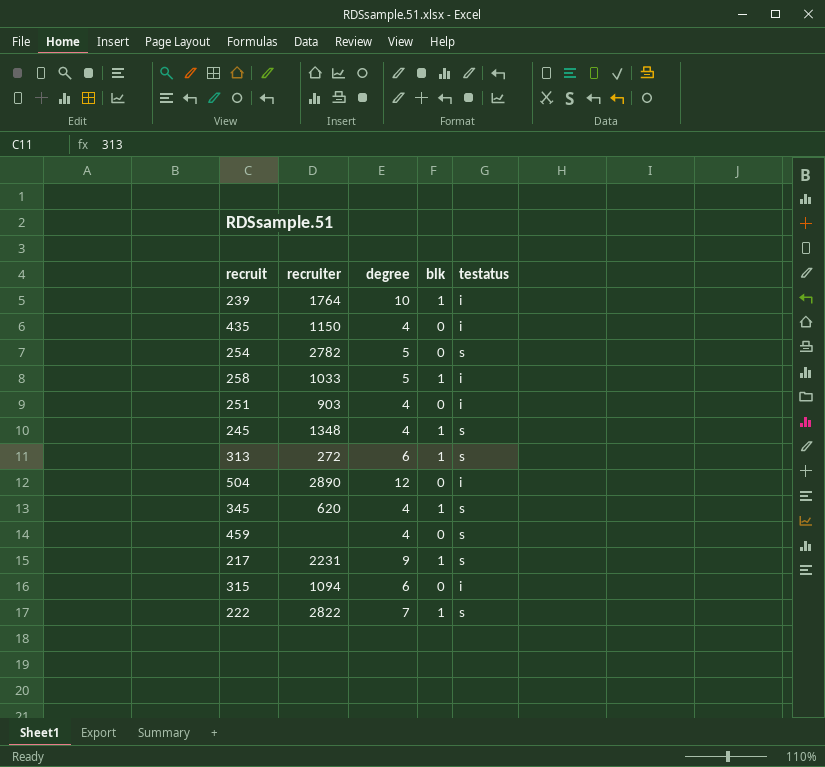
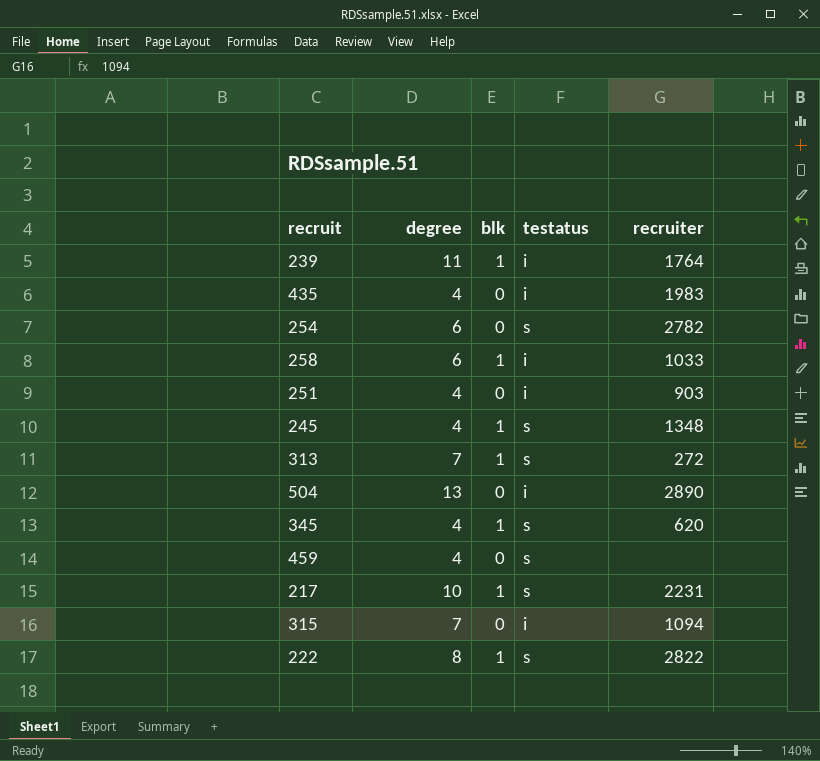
column recruiter | position: 2 -> 5
239 | degree: 10 -> 11
435 | recruiter: 1150 -> 1983
254 | degree: 5 -> 6
258 | degree: 5 -> 6
313 | degree: 6 -> 7
504 | degree: 12 -> 13
217 | degree: 9 -> 10
315 | degree: 6 -> 7
222 | degree: 7 -> 8

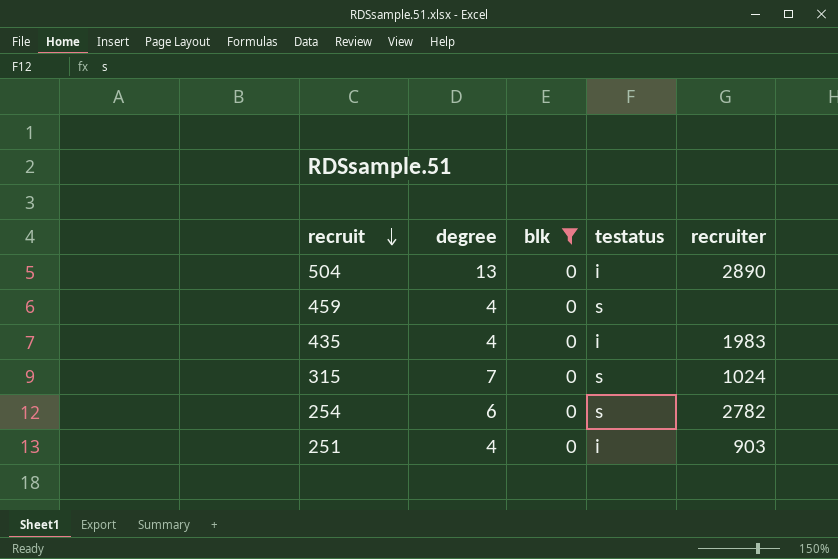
filter: none -> blk = 0
row order: none -> recruit descending
315 | testatus: i -> s
315 | recruiter: 1094 -> 1024

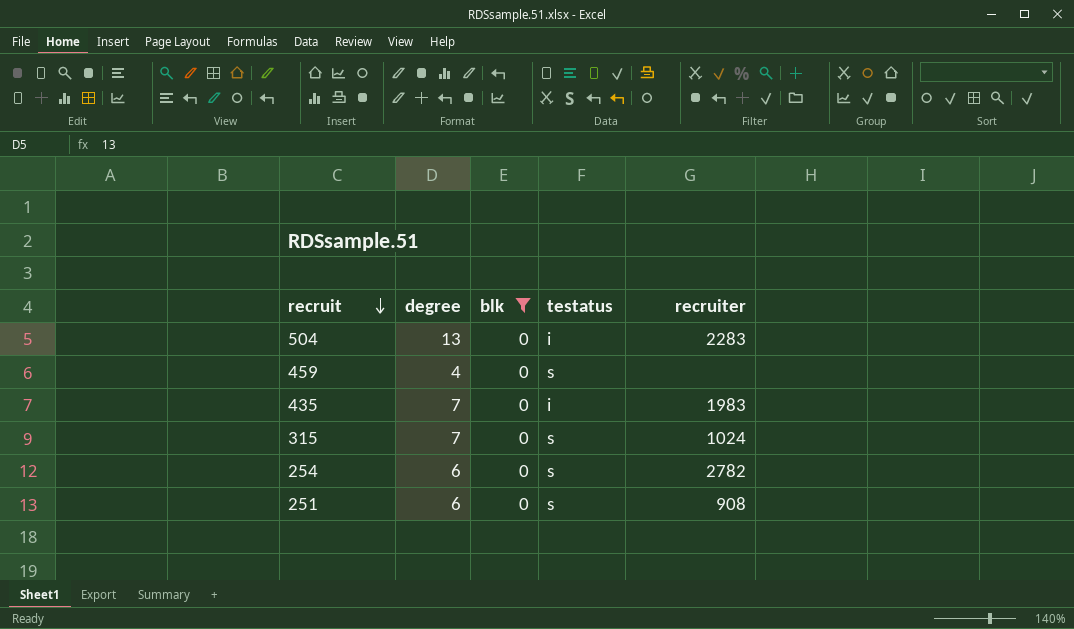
504 | recruiter: 2890 -> 2283
435 | degree: 4 -> 7
251 | degree: 4 -> 6
251 | testatus: i -> s
251 | recruiter: 903 -> 908

